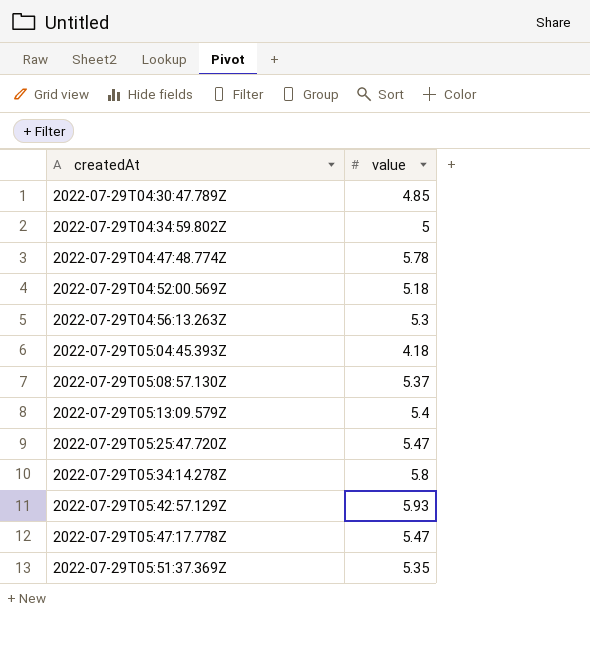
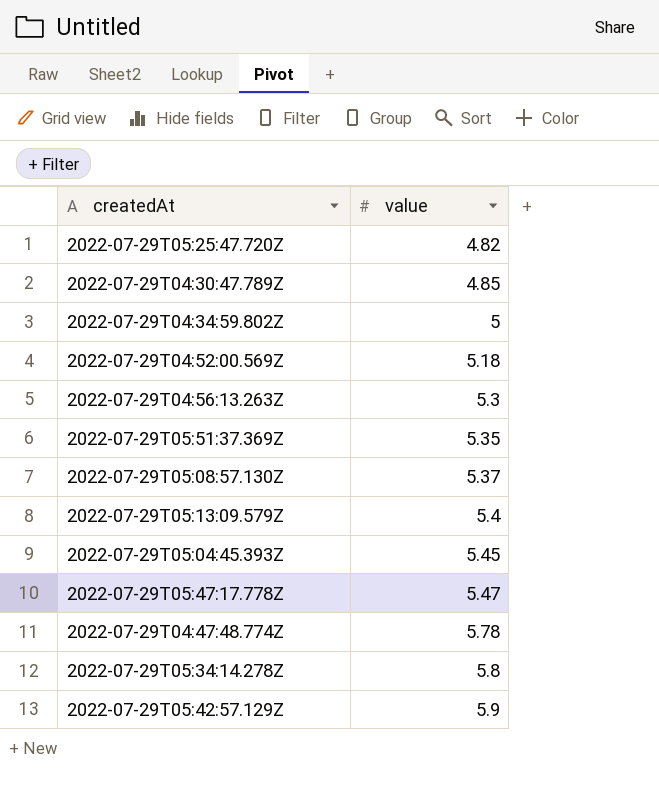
row order: createdAt ascending -> value ascending
2022-07-29T05:25:47.720Z | value: 5.47 -> 4.82
2022-07-29T05:04:45.393Z | value: 4.18 -> 5.45
2022-07-29T05:42:57.129Z | value: 5.93 -> 5.9

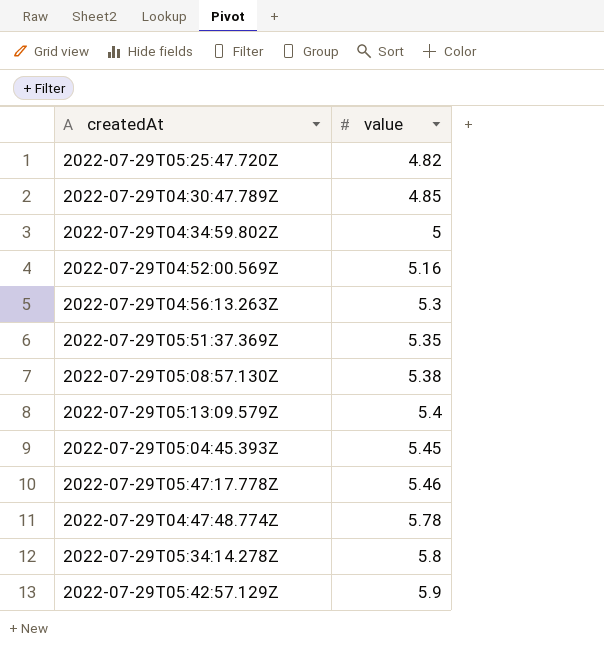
2022-07-29T04:52:00.569Z | value: 5.18 -> 5.16
2022-07-29T05:08:57.130Z | value: 5.37 -> 5.38
2022-07-29T05:47:17.778Z | value: 5.47 -> 5.46

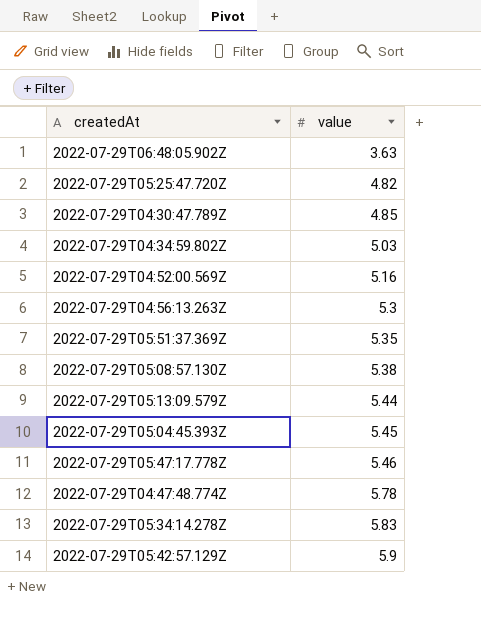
row 2022-07-29T06:48:05.902Z: none -> 3.63
2022-07-29T04:34:59.802Z | value: 5 -> 5.03
2022-07-29T05:13:09.579Z | value: 5.4 -> 5.44
2022-07-29T05:34:14.278Z | value: 5.8 -> 5.83

